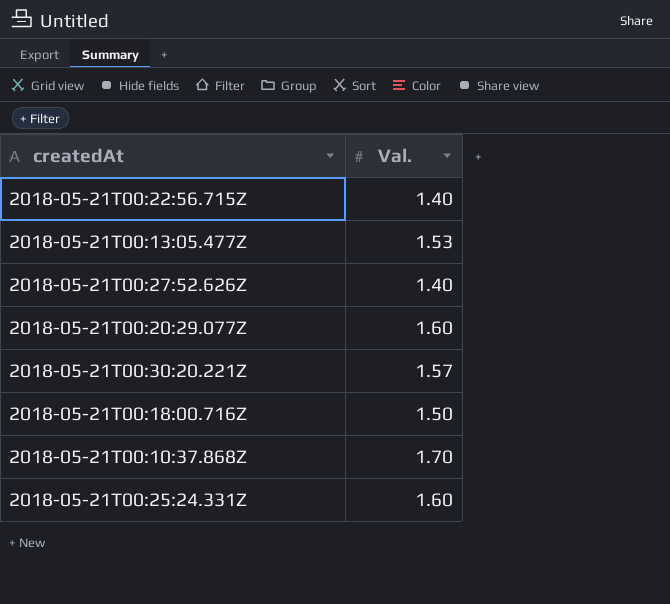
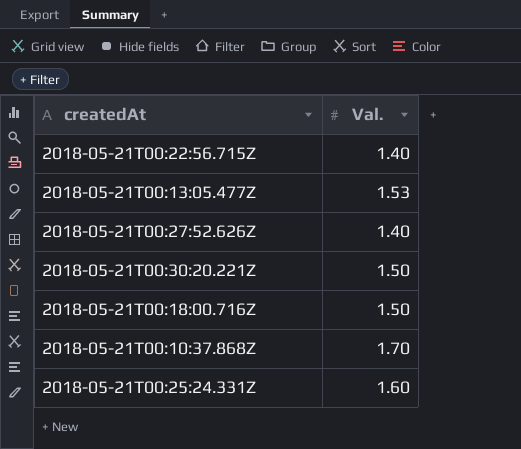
row 2018-05-21T00:20:29.077Z: 1.60 -> none
2018-05-21T00:30:20.221Z | Val.: 1.57 -> 1.50

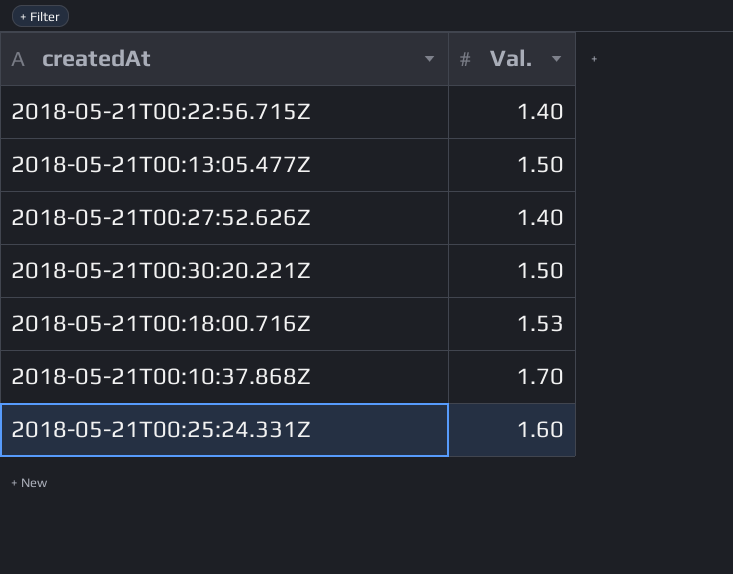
2018-05-21T00:13:05.477Z | Val.: 1.53 -> 1.50
2018-05-21T00:18:00.716Z | Val.: 1.50 -> 1.53

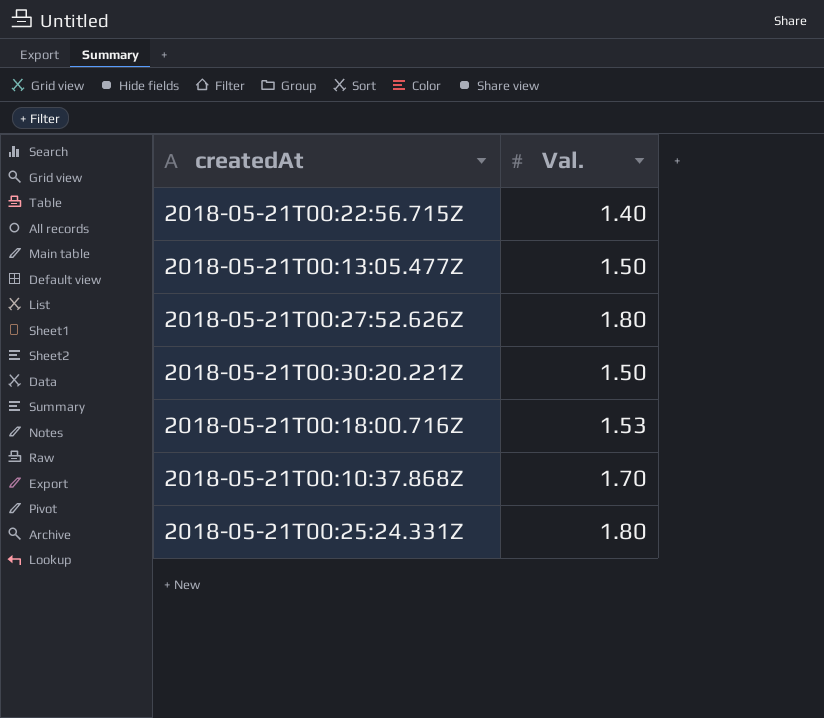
2018-05-21T00:27:52.626Z | Val.: 1.40 -> 1.80
2018-05-21T00:25:24.331Z | Val.: 1.60 -> 1.80

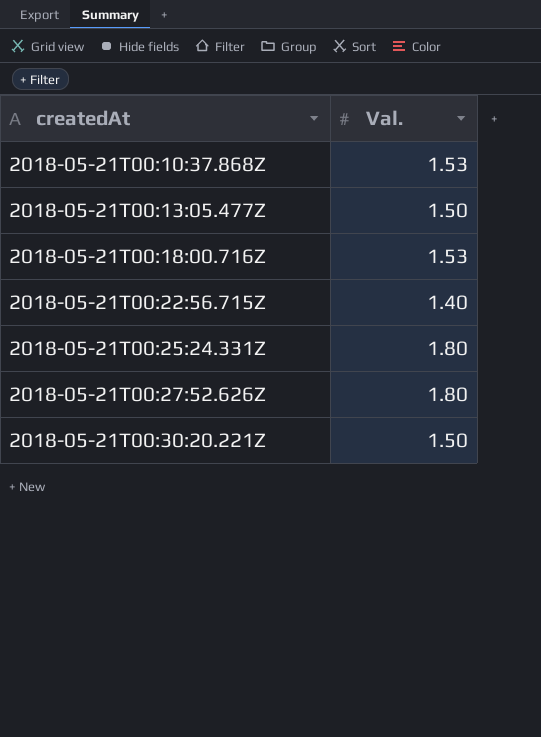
row order: none -> createdAt ascending
2018-05-21T00:10:37.868Z | Val.: 1.70 -> 1.53

